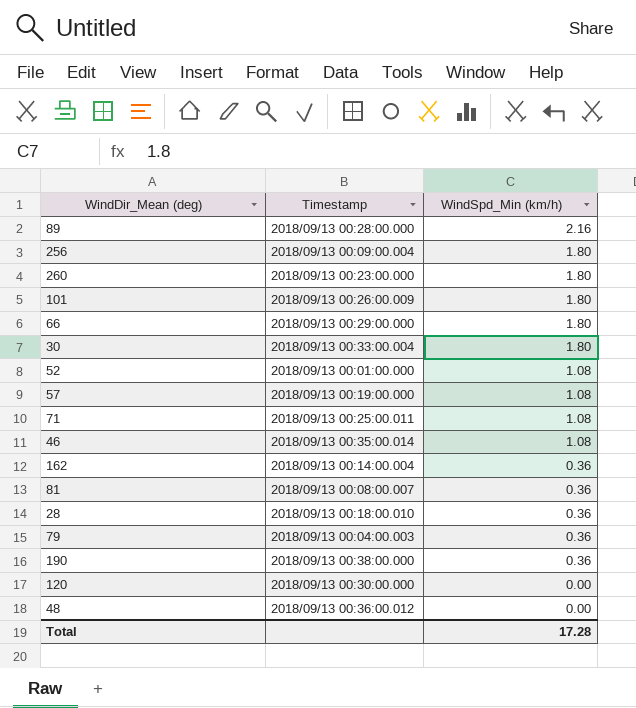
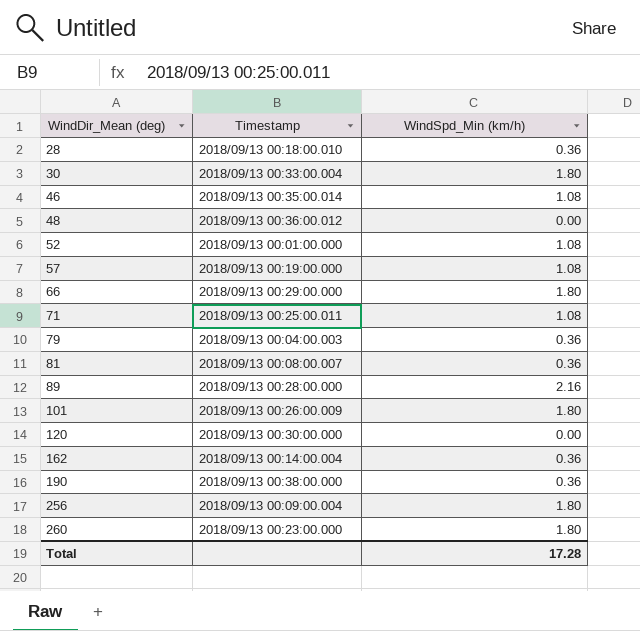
row order: WindSpd_Min (km/h) descending -> WindDir_Mean (deg) ascending

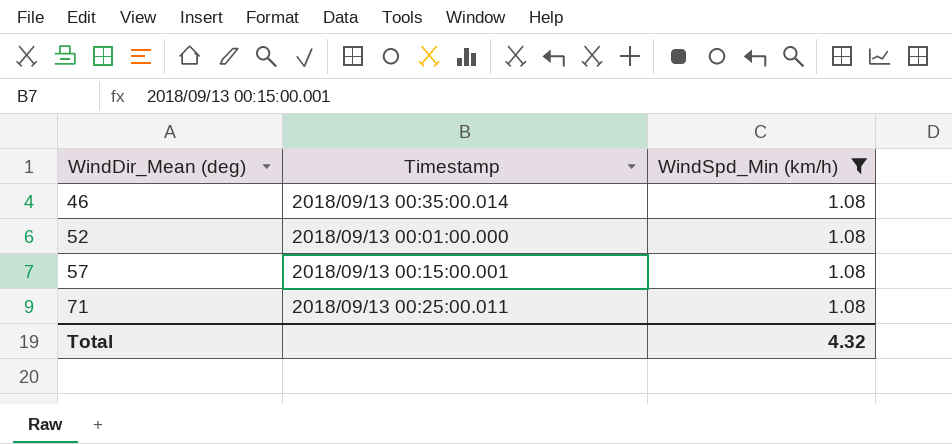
filter: none -> WindSpd_Min (km/h) = 1.08
57 | Timestamp: 2018/09/13 00:19:00.000 -> 2018/09/13 00:15:00.001
Total | WindSpd_Min (km/h): 17.28 -> 4.32

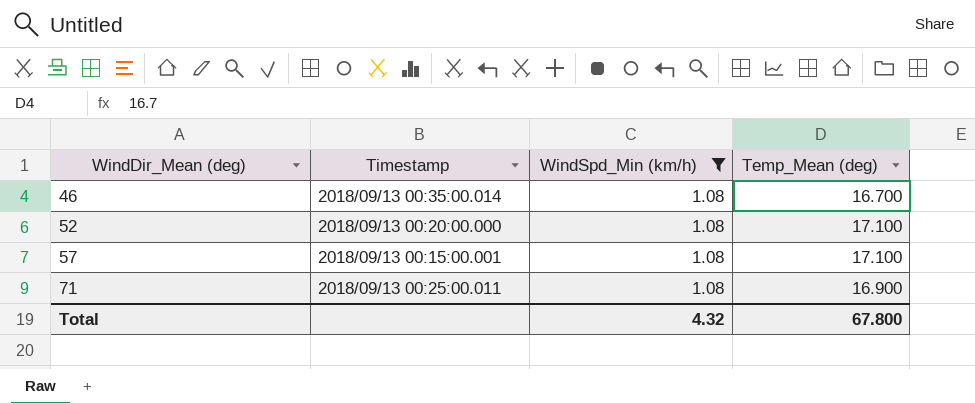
column Temp_Mean (deg) | position: none -> 4
52 | Timestamp: 2018/09/13 00:01:00.000 -> 2018/09/13 00:20:00.000

